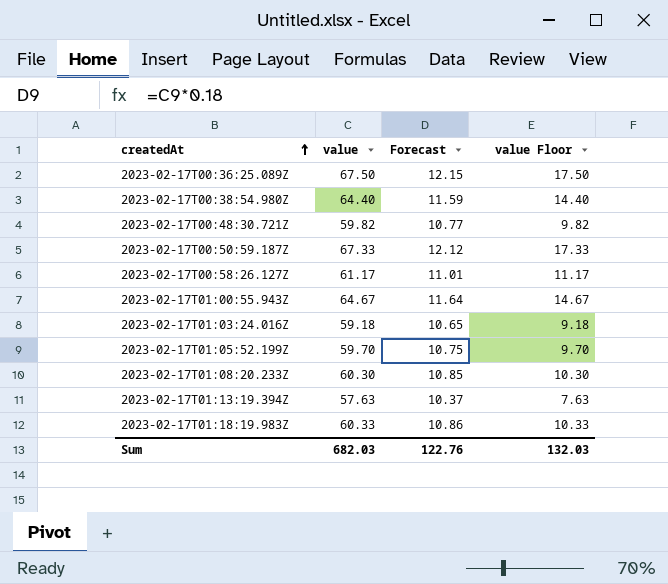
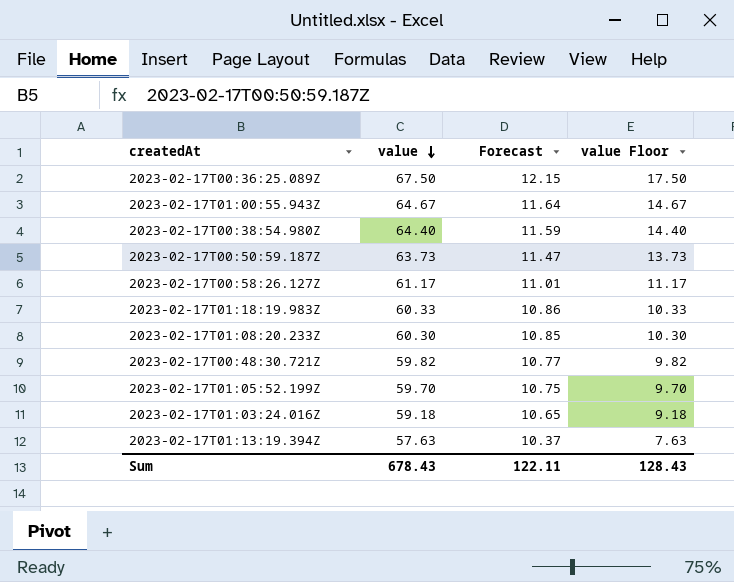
row order: createdAt ascending -> value descending
2023-02-17T00:50:59.187Z | value: 67.33 -> 63.73
2023-02-17T00:50:59.187Z | Forecast: 12.12 -> 11.47
2023-02-17T00:50:59.187Z | value Floor: 17.33 -> 13.73
Sum | value: 682.03 -> 678.43
Sum | Forecast: 122.76 -> 122.11
Sum | value Floor: 132.03 -> 128.43

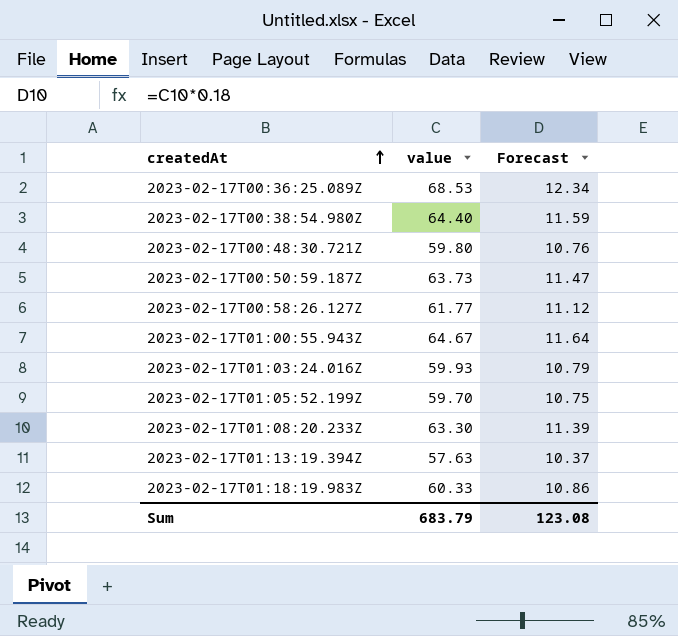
row order: value descending -> createdAt ascending
column value Floor | formula: [value] - 50 -> none
2023-02-17T00:36:25.089Z | value: 67.50 -> 68.53
2023-02-17T00:36:25.089Z | Forecast: 12.15 -> 12.34
2023-02-17T00:48:30.721Z | value: 59.82 -> 59.80
2023-02-17T00:48:30.721Z | Forecast: 10.77 -> 10.76
2023-02-17T00:58:26.127Z | value: 61.17 -> 61.77
2023-02-17T00:58:26.127Z | Forecast: 11.01 -> 11.12
2023-02-17T01:03:24.016Z | value: 59.18 -> 59.93
2023-02-17T01:03:24.016Z | Forecast: 10.65 -> 10.79
2023-02-17T01:08:20.233Z | value: 60.30 -> 63.30
2023-02-17T01:08:20.233Z | Forecast: 10.85 -> 11.39
Sum | value: 678.43 -> 683.79
Sum | Forecast: 122.11 -> 123.08

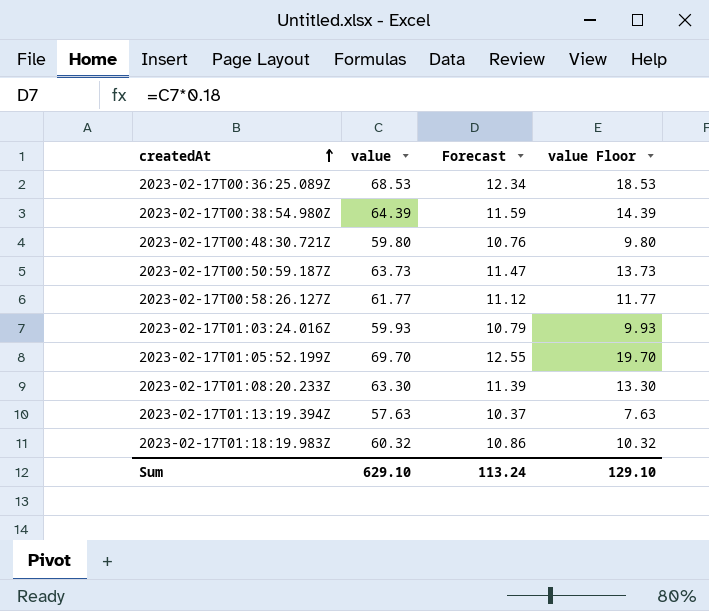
column value Floor | formula: none -> [value] - 50
row 2023-02-17T01:00:55.943Z: 64.67 | 11.64 -> none
2023-02-17T00:38:54.980Z | value: 64.40 -> 64.39
2023-02-17T01:05:52.199Z | value: 59.70 -> 69.70
2023-02-17T01:05:52.199Z | Forecast: 10.75 -> 12.55
2023-02-17T01:18:19.983Z | value: 60.33 -> 60.32
Sum | value: 683.79 -> 629.10
Sum | Forecast: 123.08 -> 113.24

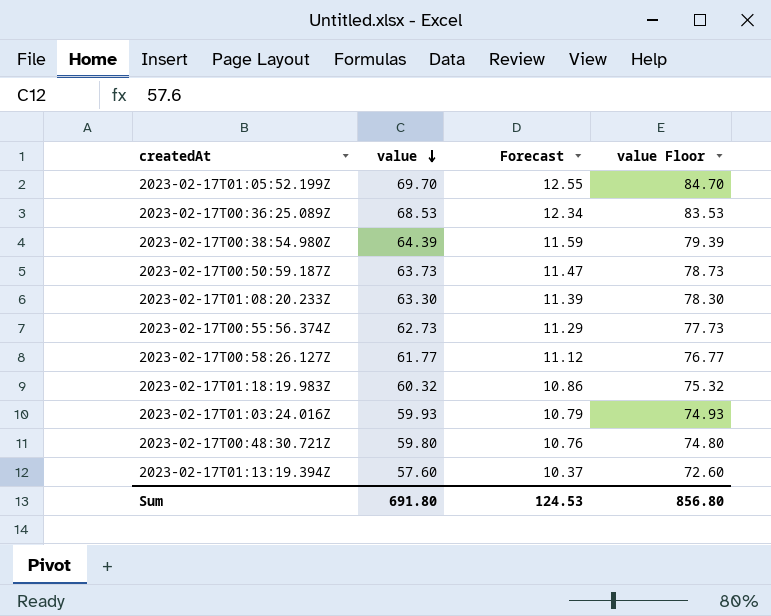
row order: createdAt ascending -> value descending
column value Floor | formula: [value] - 50 -> [value] + 15
row 2023-02-17T00:55:56.374Z: none -> 62.73 | 11.29 | 77.73
2023-02-17T01:13:19.394Z | value: 57.63 -> 57.60
Sum | value: 629.10 -> 691.80
Sum | Forecast: 113.24 -> 124.53
Sum | value Floor: 129.10 -> 856.80

